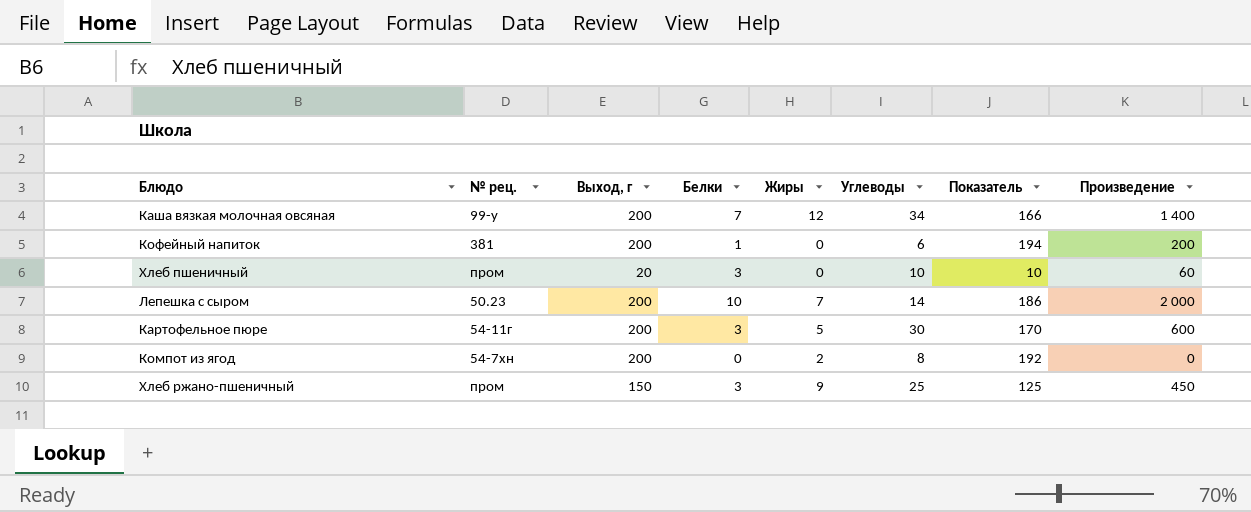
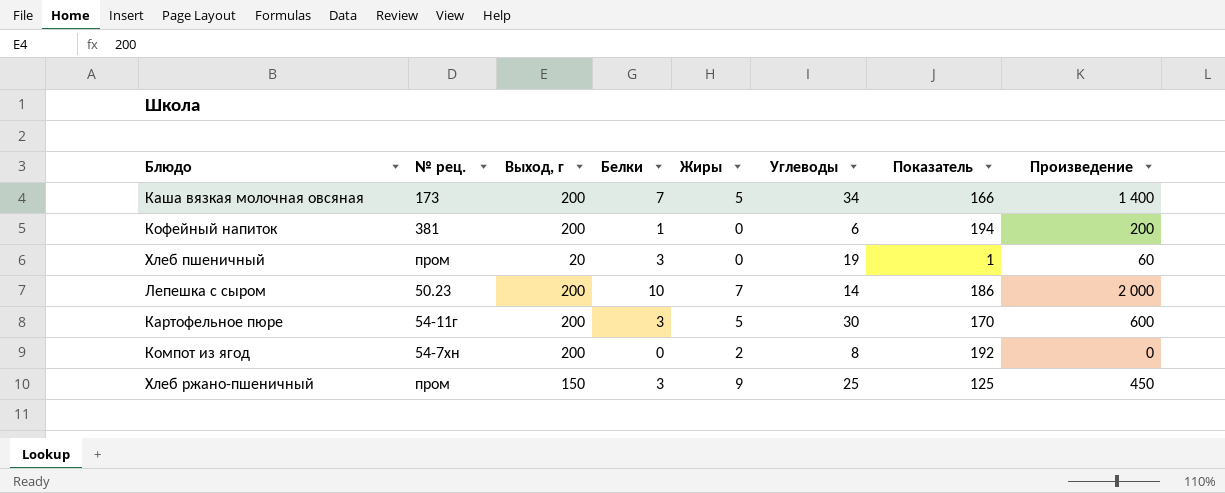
Каша вязкая молочная овсяная | № рец.: 99-у -> 173
Каша вязкая молочная овсяная | Жиры: 12 -> 5
Хлеб пшеничный | Углеводы: 10 -> 19
Хлеб пшеничный | Показатель: 10 -> 1

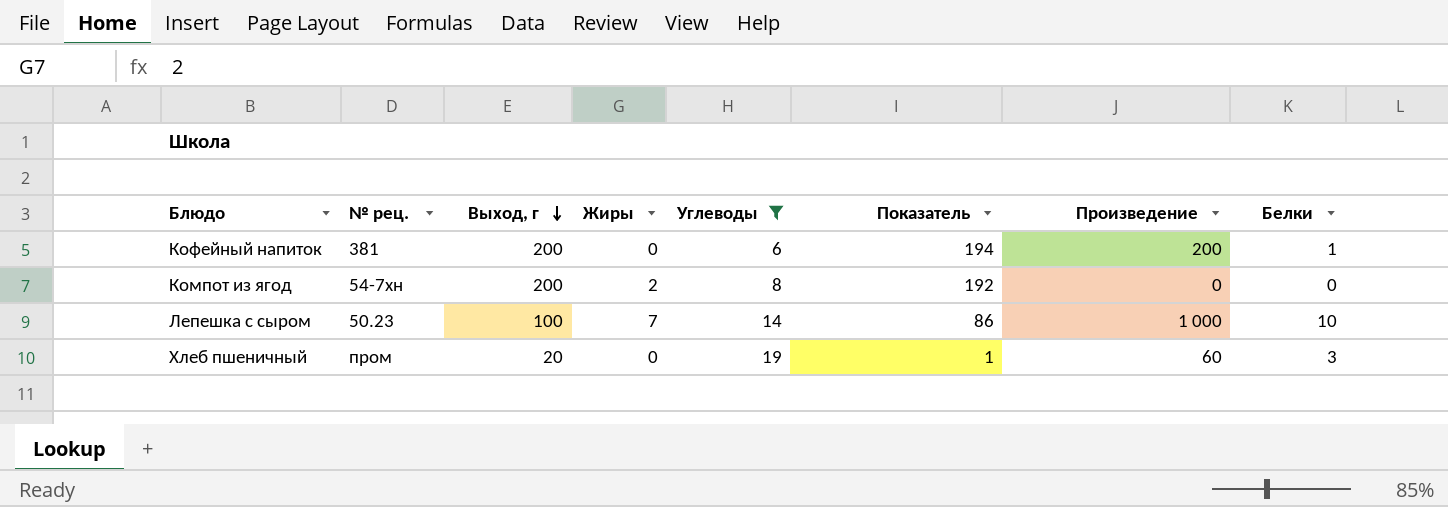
filter: none -> Углеводы <= 19
row order: none -> Выход, г descending
column Белки | position: 4 -> 8
Лепешка с сыром | Выход, г: 200 -> 100
Лепешка с сыром | Показатель: 186 -> 86
Лепешка с сыром | Произведение: 2 000 -> 1 000

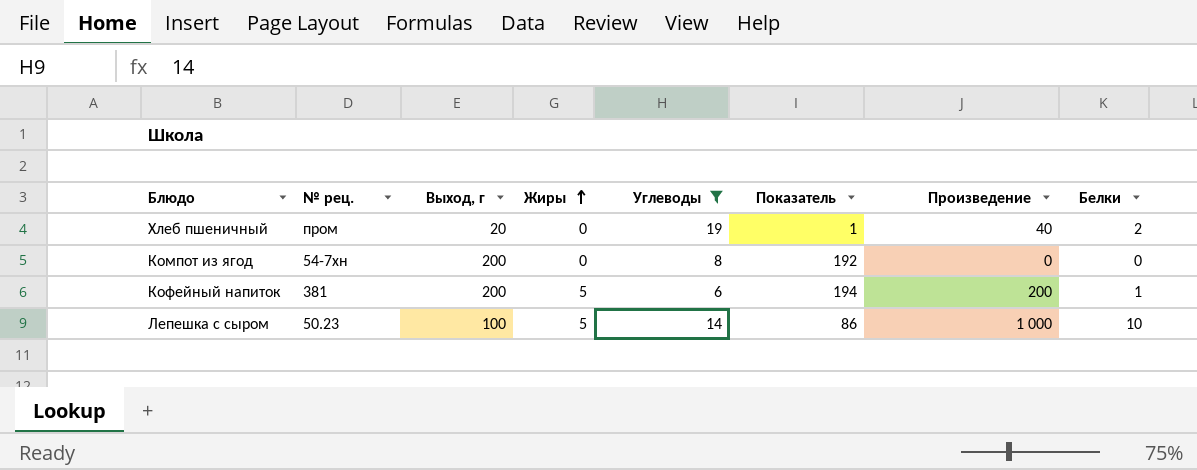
row order: Выход, г descending -> Жиры ascending
Хлеб пшеничный | Произведение: 60 -> 40
Хлеб пшеничный | Белки: 3 -> 2
Компот из ягод | Жиры: 2 -> 0
Кофейный напиток | Жиры: 0 -> 5
Лепешка с сыром | Жиры: 7 -> 5

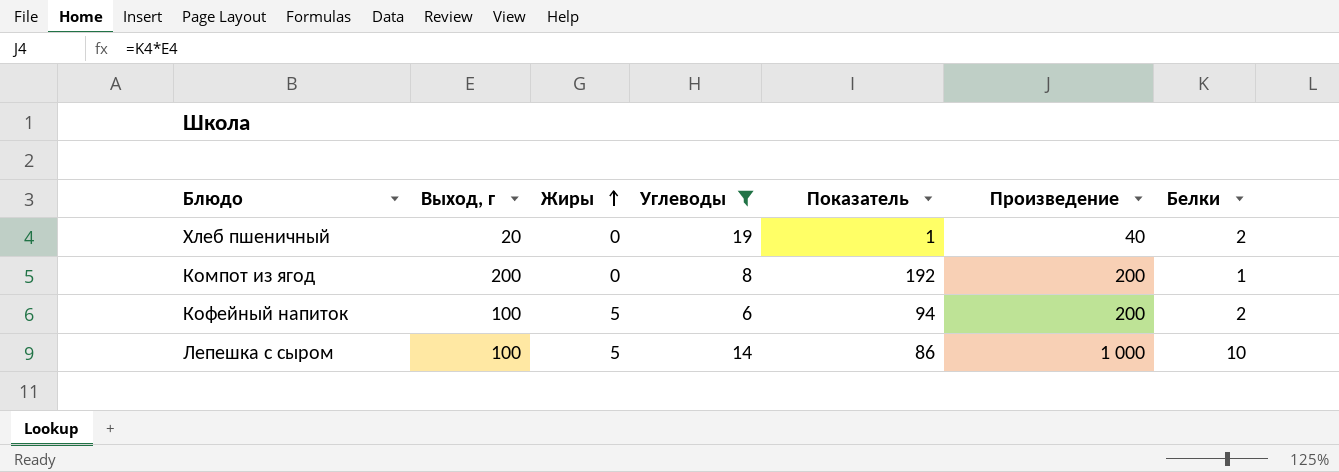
column № рец. | position: 2 -> none
Компот из ягод | Произведение: 0 -> 200
Компот из ягод | Белки: 0 -> 1
Кофейный напиток | Выход, г: 200 -> 100
Кофейный напиток | Показатель: 194 -> 94
Кофейный напиток | Белки: 1 -> 2

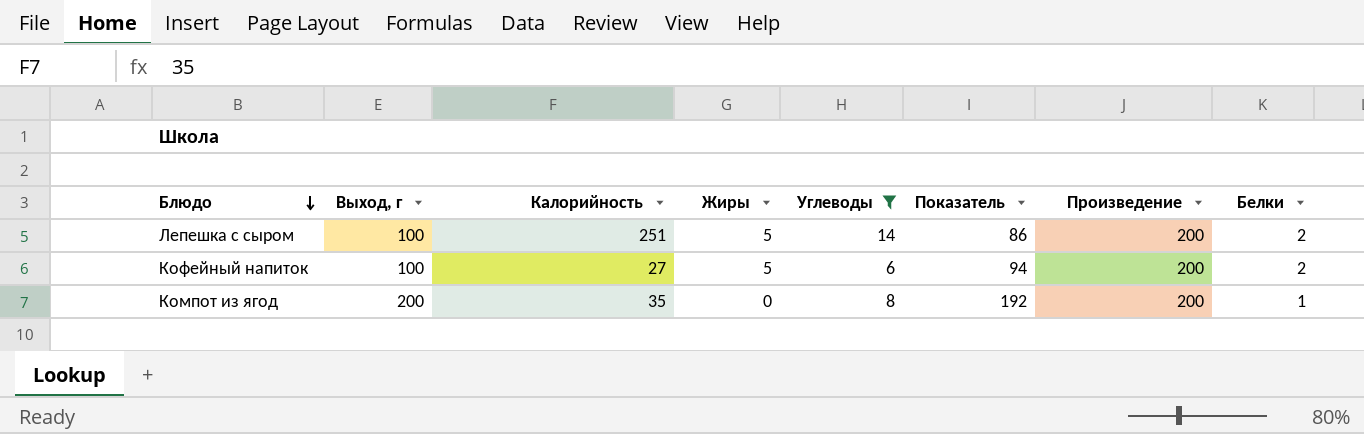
row order: Жиры ascending -> Блюдо descending
column Калорийность | position: none -> 3
row Хлеб пшеничный: 20 | 0 | 19 | 1 | 40 | 2 -> none
Лепешка с сыром | Произведение: 1 000 -> 200
Лепешка с сыром | Белки: 10 -> 2

